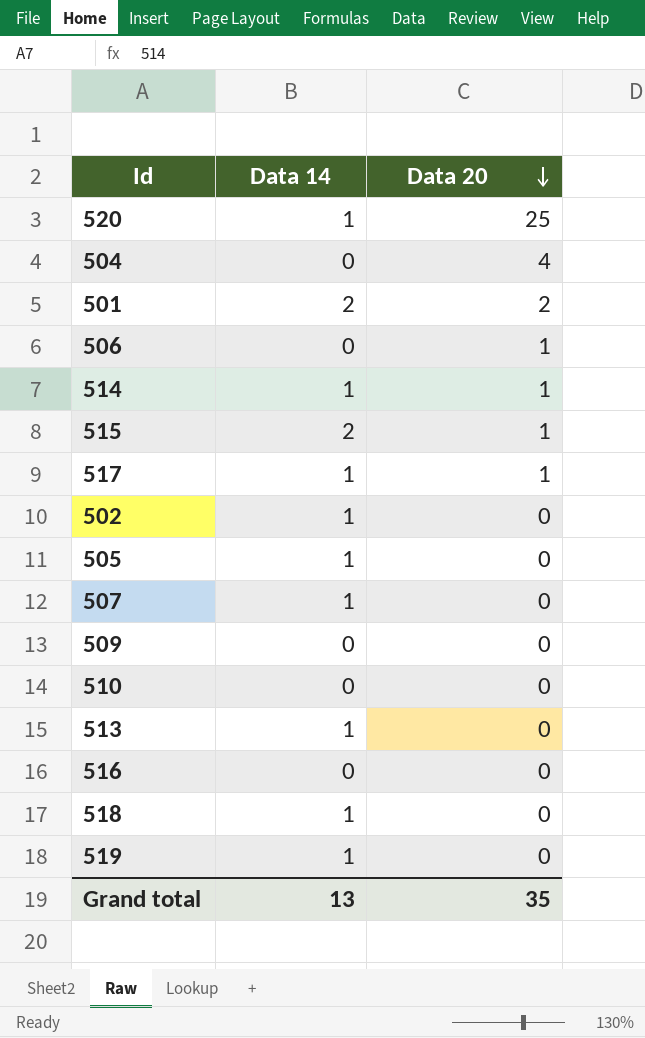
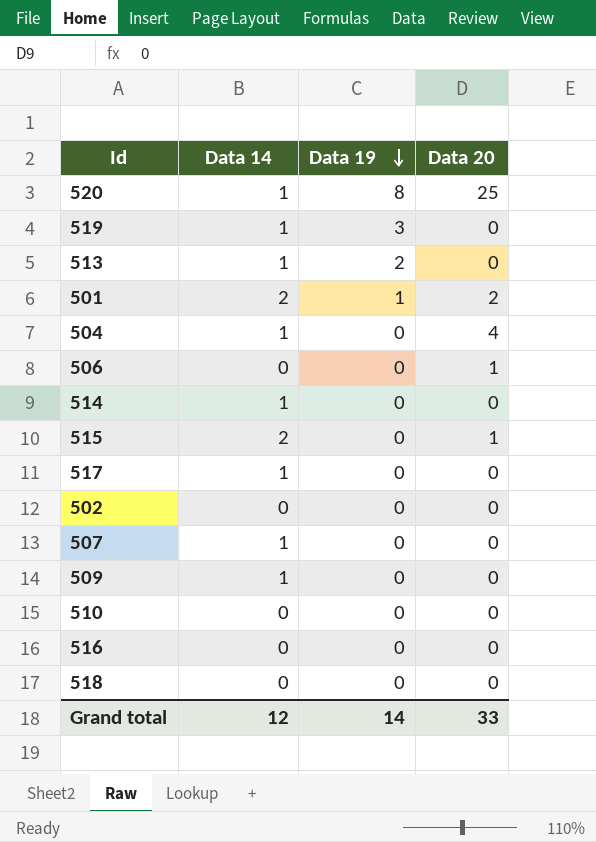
row order: Data 20 descending -> Data 19 descending
column Data 19 | position: none -> 3
row 505: 1 | 0 -> none
504 | Data 14: 0 -> 1
514 | Data 20: 1 -> 0
517 | Data 20: 1 -> 0
502 | Data 14: 1 -> 0
509 | Data 14: 0 -> 1
518 | Data 14: 1 -> 0
Grand total | Data 14: 13 -> 12
Grand total | Data 20: 35 -> 33

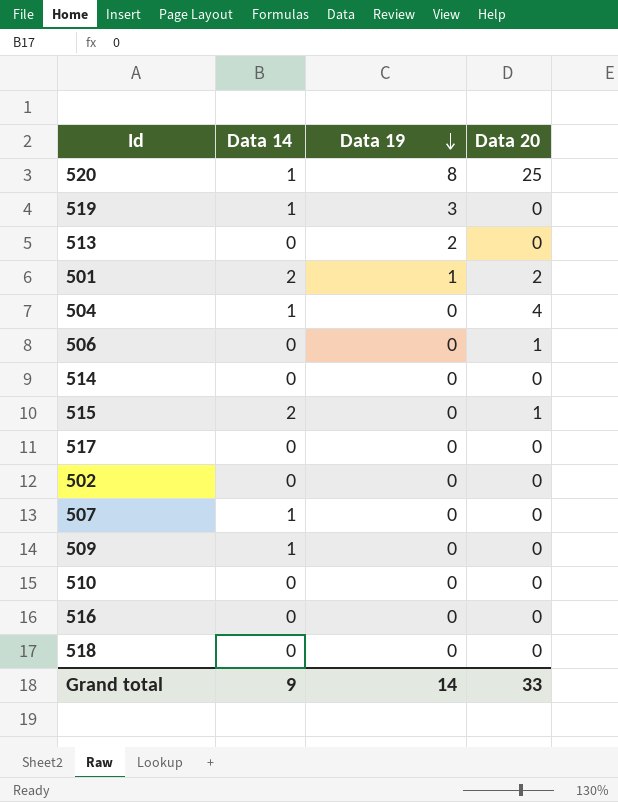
513 | Data 14: 1 -> 0
514 | Data 14: 1 -> 0
517 | Data 14: 1 -> 0
Grand total | Data 14: 12 -> 9

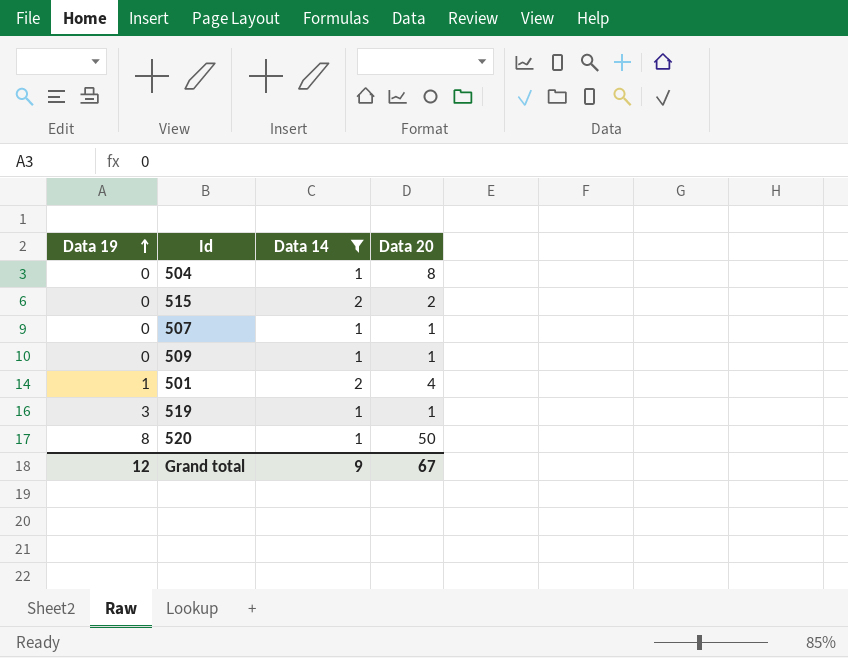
filter: none -> Data 14 != 0
row order: Data 19 descending -> Data 19 ascending
column Data 19 | position: 3 -> 1
504 | Data 20: 4 -> 8
515 | Data 20: 1 -> 2
507 | Data 20: 0 -> 1
509 | Data 20: 0 -> 1
501 | Data 20: 2 -> 4
519 | Data 20: 0 -> 1
520 | Data 20: 25 -> 50
Grand total | Data 19: 14 -> 12
Grand total | Data 20: 33 -> 67

